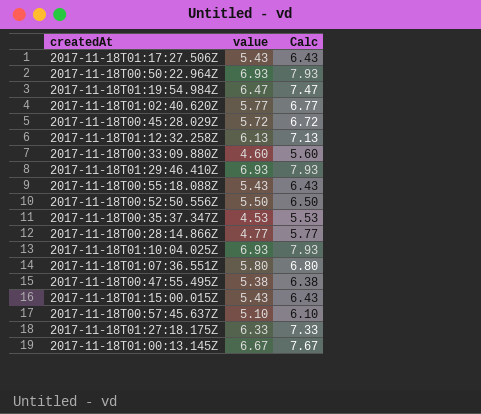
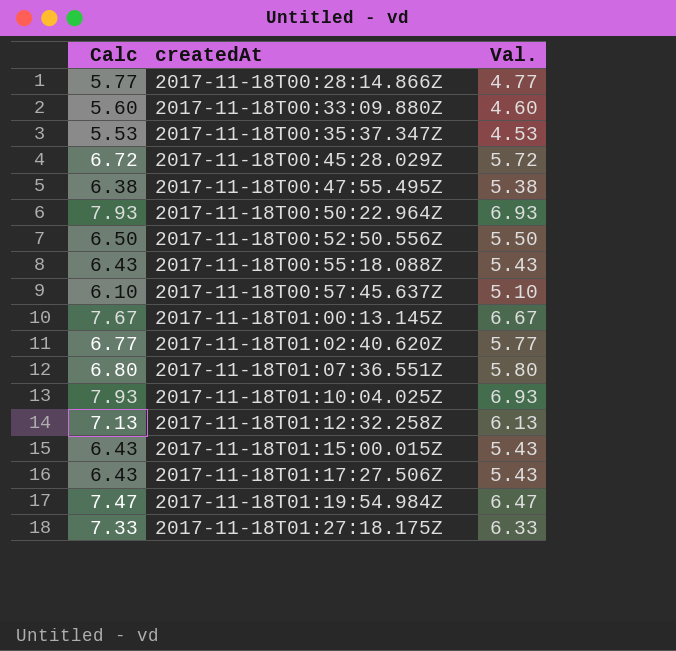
row order: none -> createdAt ascending
column Calc | position: 3 -> 1
column name: value -> Val.
row 2017-11-18T01:29:46.410Z: 6.93 | 7.93 -> none

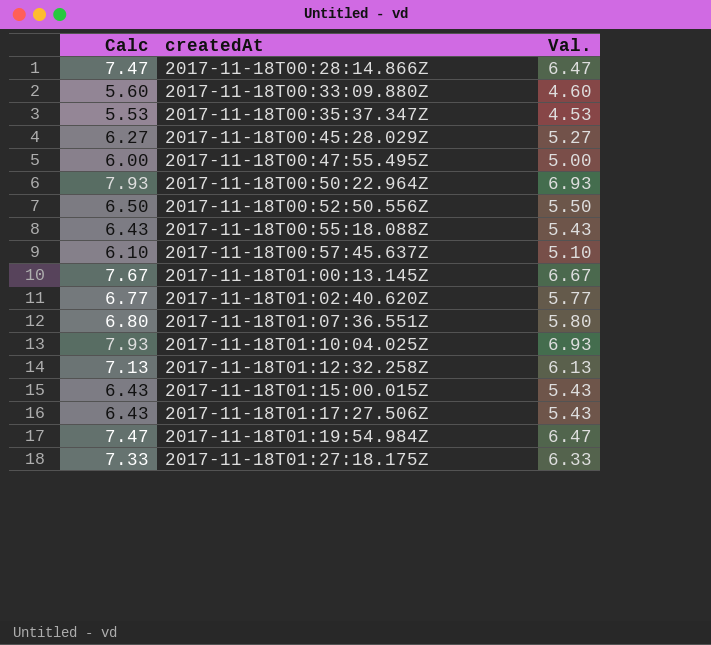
2017-11-18T00:28:14.866Z | Calc: 5.77 -> 7.47
2017-11-18T00:28:14.866Z | Val.: 4.77 -> 6.47
2017-11-18T00:45:28.029Z | Calc: 6.72 -> 6.27
2017-11-18T00:45:28.029Z | Val.: 5.72 -> 5.27
2017-11-18T00:47:55.495Z | Calc: 6.38 -> 6.00
2017-11-18T00:47:55.495Z | Val.: 5.38 -> 5.00

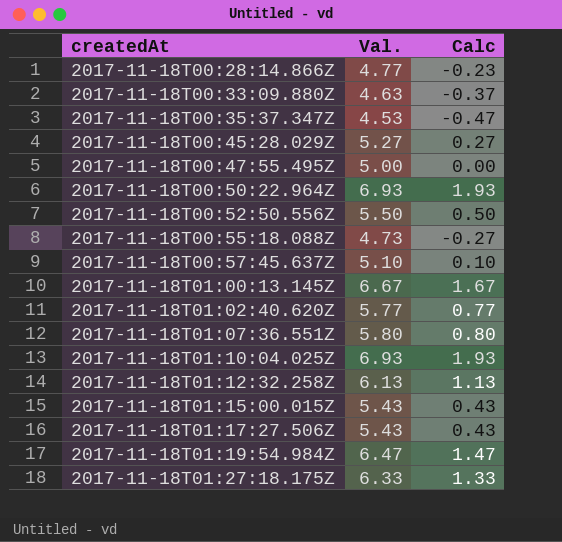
column Calc | formula: [Val.] + 1 -> [Val.] - 5
column Calc | position: 1 -> 3
2017-11-18T00:28:14.866Z | Val.: 6.47 -> 4.77
2017-11-18T00:33:09.880Z | Val.: 4.60 -> 4.63
2017-11-18T00:55:18.088Z | Val.: 5.43 -> 4.73

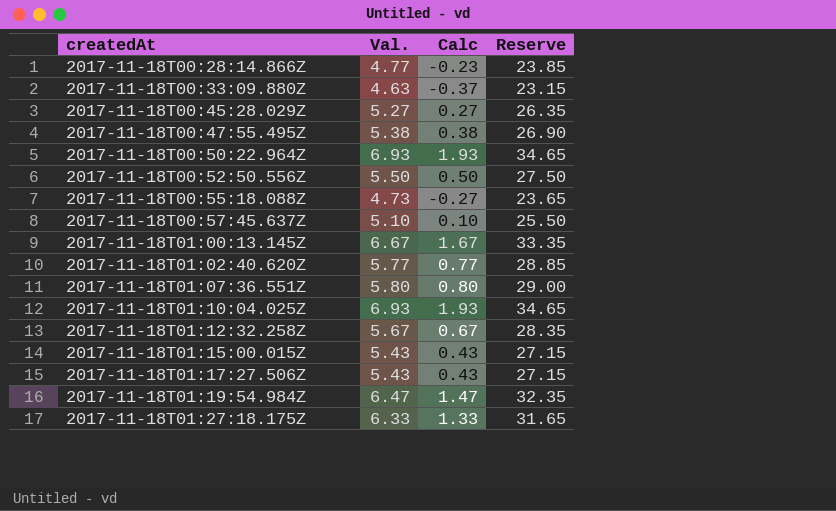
column Reserve | formula: none -> [Val.] * 5
row 2017-11-18T00:35:37.347Z: 4.53 | -0.47 -> none
2017-11-18T00:47:55.495Z | Val.: 5.00 -> 5.38
2017-11-18T00:47:55.495Z | Calc: 0.00 -> 0.38
2017-11-18T01:12:32.258Z | Val.: 6.13 -> 5.67
2017-11-18T01:12:32.258Z | Calc: 1.13 -> 0.67

